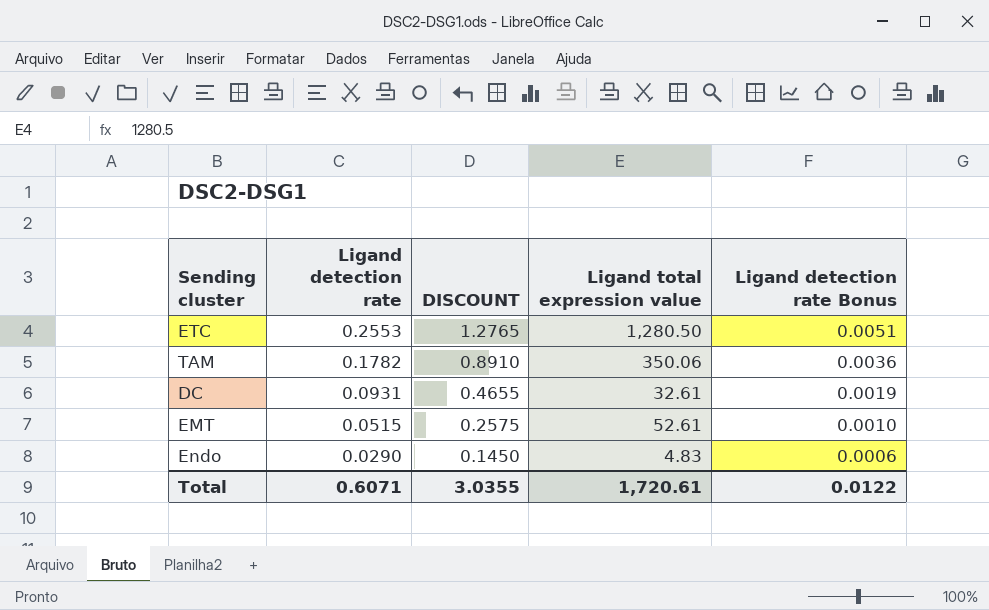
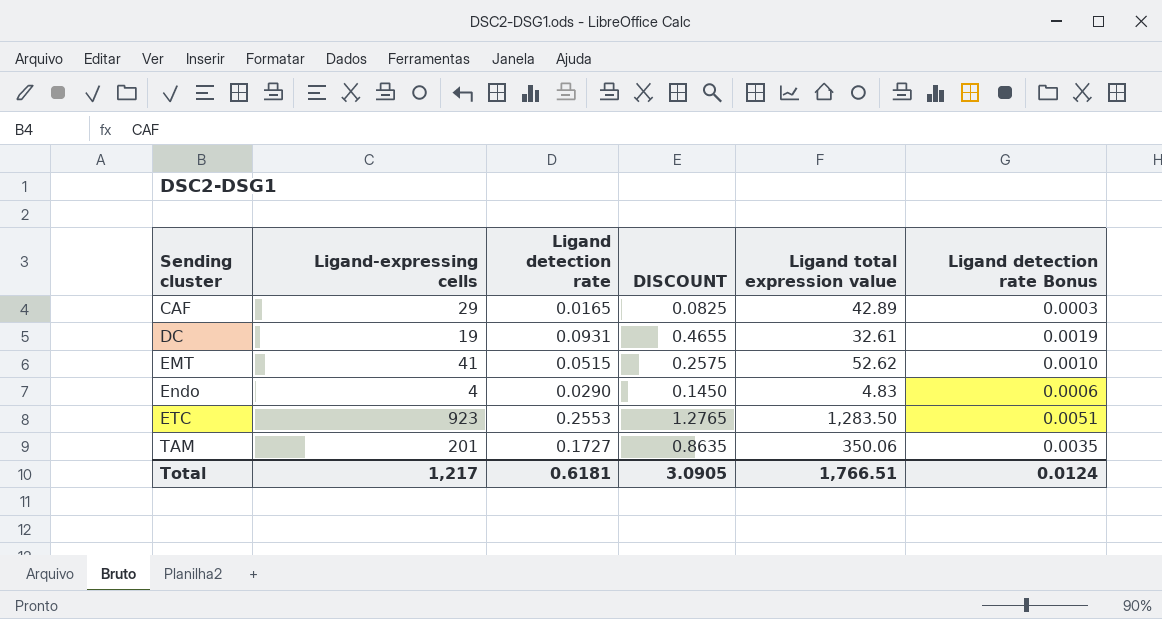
row order: Ligand detection rate descending -> Sending cluster ascending
column Ligand-expressing cells | position: none -> 2
row CAF: none -> 29 | 0.0165 | 0.0825 | 42.89 | 0.0003
EMT | Ligand total expression value: 52.61 -> 52.62
ETC | Ligand total expression value: 1,280.50 -> 1,283.50
TAM | Ligand detection rate: 0.1782 -> 0.1727
TAM | DISCOUNT: 0.8910 -> 0.8635
TAM | Ligand detection rate Bonus: 0.0036 -> 0.0035
Total | Ligand detection rate: 0.6071 -> 0.6181
Total | DISCOUNT: 3.0355 -> 3.0905
Total | Ligand total expression value: 1,720.61 -> 1,766.51
Total | Ligand detection rate Bonus: 0.0122 -> 0.0124

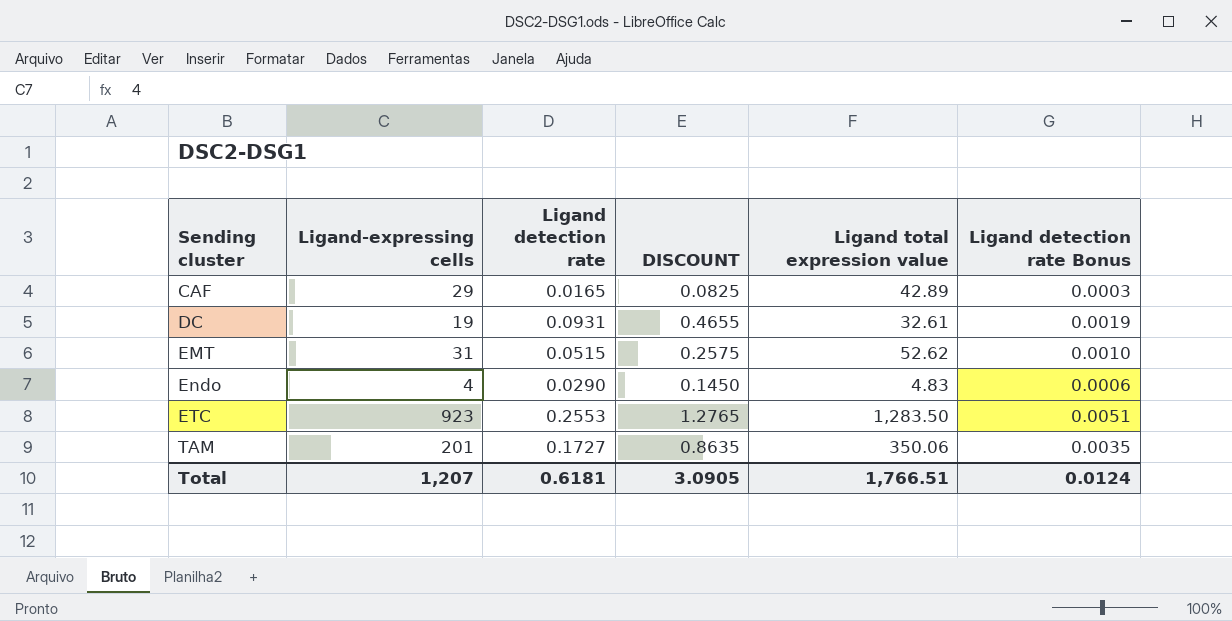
EMT | Ligand-expressing cells: 41 -> 31
Total | Ligand-expressing cells: 1,217 -> 1,207

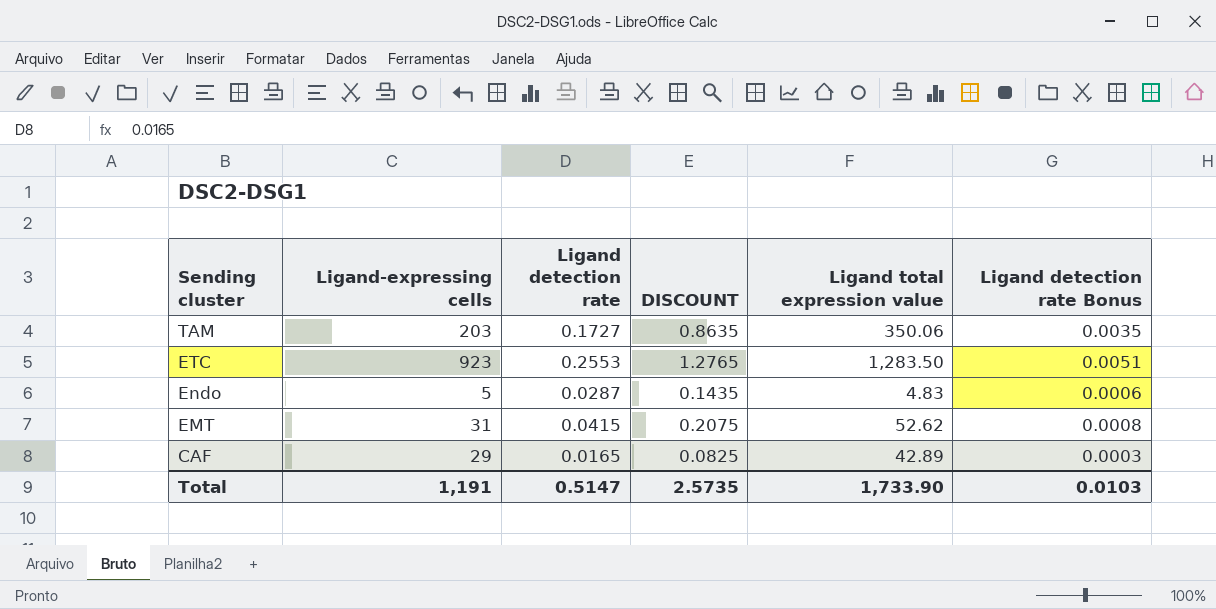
row order: Sending cluster ascending -> Sending cluster descending
row DC: 19 | 0.0931 | 0.4655 | 32.61 | 0.0019 -> none
TAM | Ligand-expressing cells: 201 -> 203
Endo | Ligand-expressing cells: 4 -> 5
Endo | Ligand detection rate: 0.0290 -> 0.0287
Endo | DISCOUNT: 0.1450 -> 0.1435
EMT | Ligand detection rate: 0.0515 -> 0.0415
EMT | DISCOUNT: 0.2575 -> 0.2075
EMT | Ligand detection rate Bonus: 0.0010 -> 0.0008
Total | Ligand-expressing cells: 1,207 -> 1,191
Total | Ligand detection rate: 0.6181 -> 0.5147
Total | DISCOUNT: 3.0905 -> 2.5735
Total | Ligand total expression value: 1,766.51 -> 1,733.90
Total | Ligand detection rate Bonus: 0.0124 -> 0.0103

